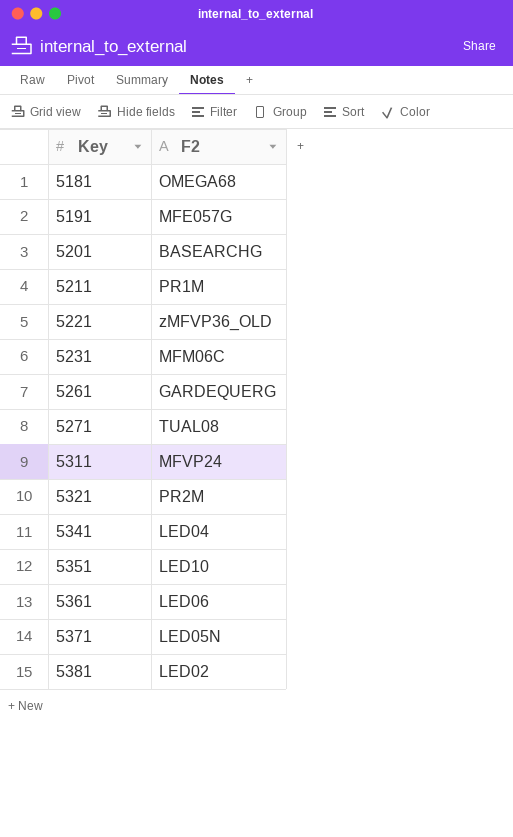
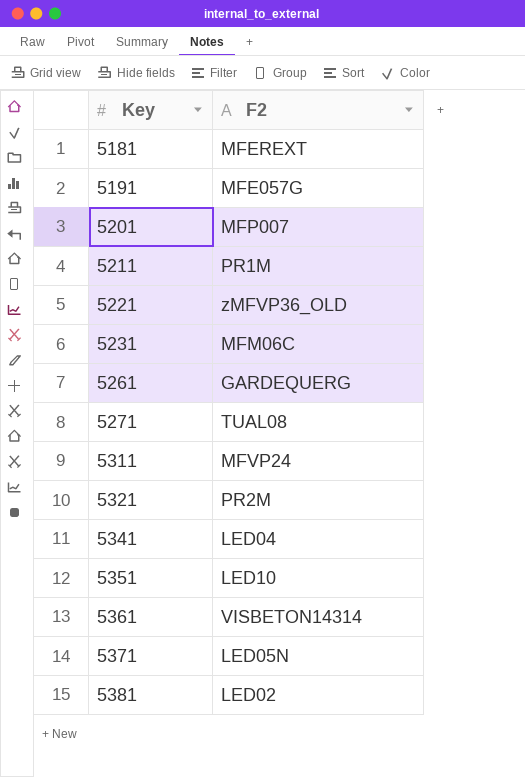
5181 | F2: OMEGA68 -> MFEREXT
5201 | F2: BASEARCHG -> MFP007
5361 | F2: LED06 -> VISBETON14314

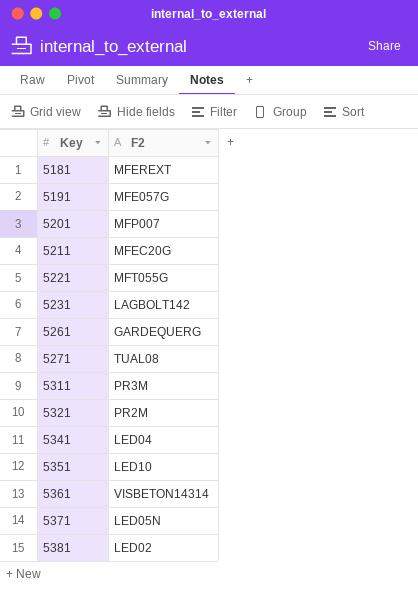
5211 | F2: PR1M -> MFEC20G
5221 | F2: zMFVP36_OLD -> MFT055G
5231 | F2: MFM06C -> LAGBOLT142
5311 | F2: MFVP24 -> PR3M

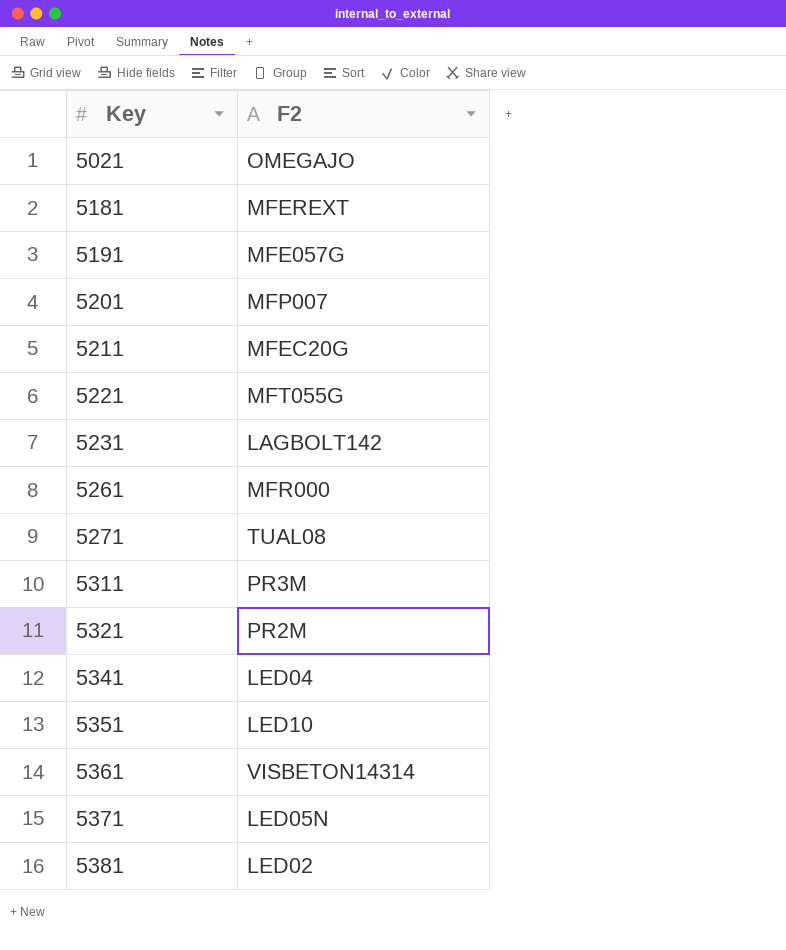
row 5021: none -> OMEGAJO
5261 | F2: GARDEQUERG -> MFR000

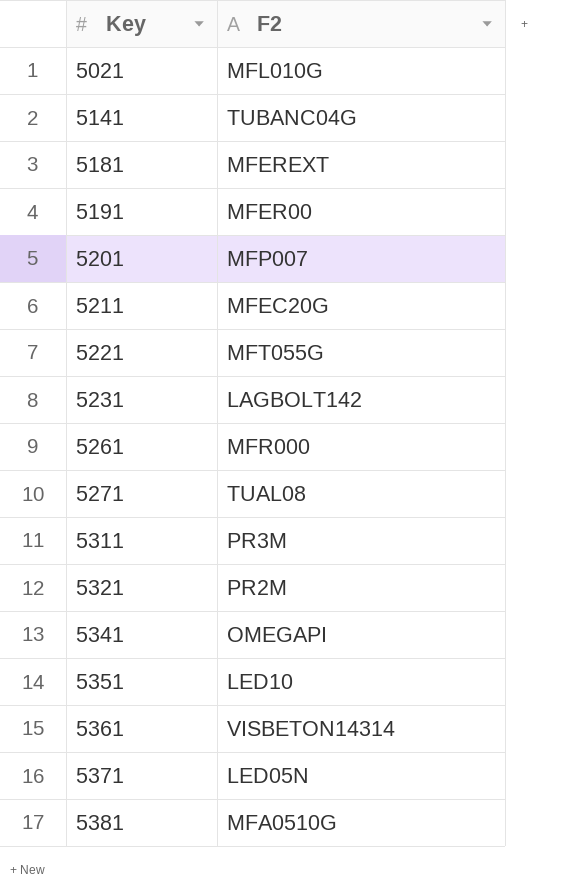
5021 | F2: OMEGAJO -> MFL010G
row 5141: none -> TUBANC04G
5191 | F2: MFE057G -> MFER00
5341 | F2: LED04 -> OMEGAPI
5381 | F2: LED02 -> MFA0510G

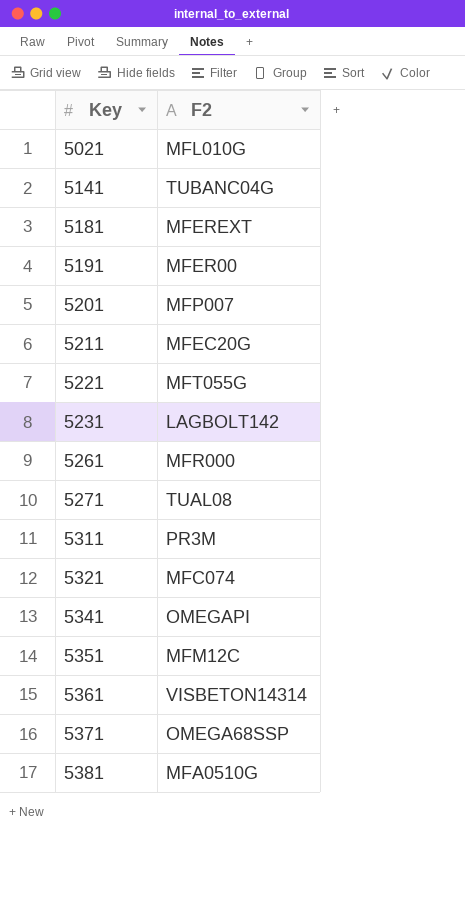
5321 | F2: PR2M -> MFC074
5351 | F2: LED10 -> MFM12C
5371 | F2: LED05N -> OMEGA68SSP

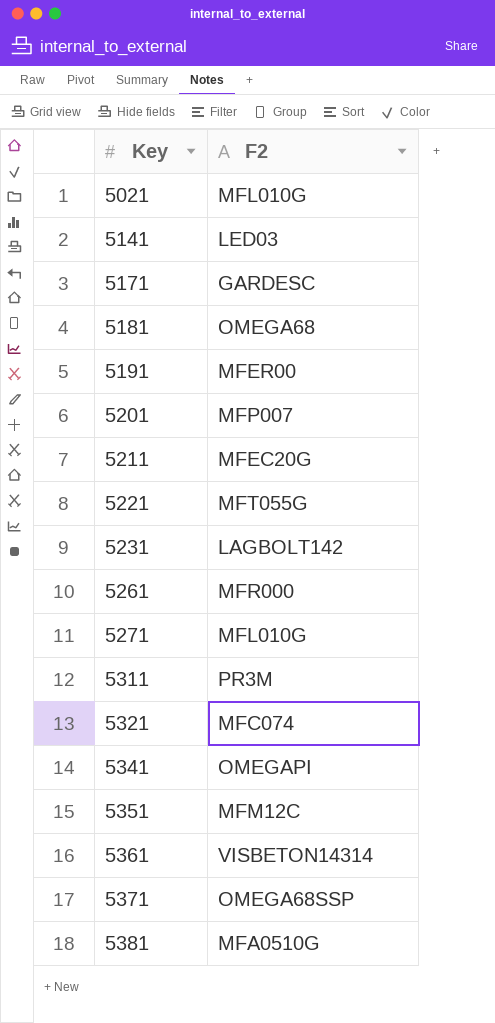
5141 | F2: TUBANC04G -> LED03
row 5171: none -> GARDESC
5181 | F2: MFEREXT -> OMEGA68
5271 | F2: TUAL08 -> MFL010G

